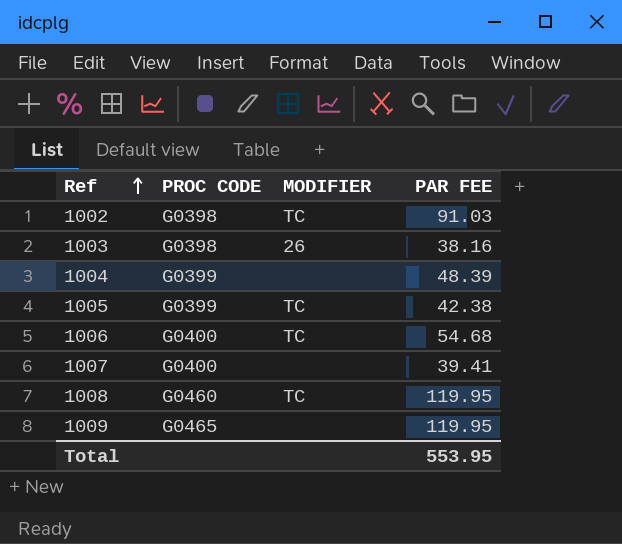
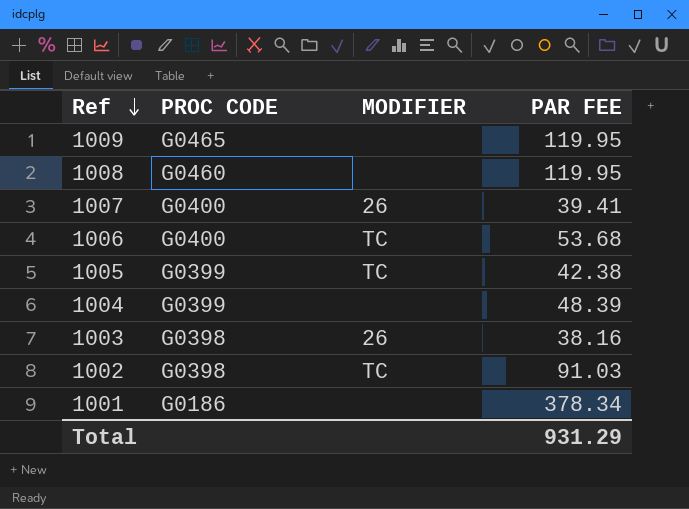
row order: Ref ascending -> Ref descending
1008 | MODIFIER: TC -> none
1007 | MODIFIER: none -> 26
1006 | PAR FEE: 54.68 -> 53.68
row 1001: none -> G0186 | none | 378.34
Total | PAR FEE: 553.95 -> 931.29

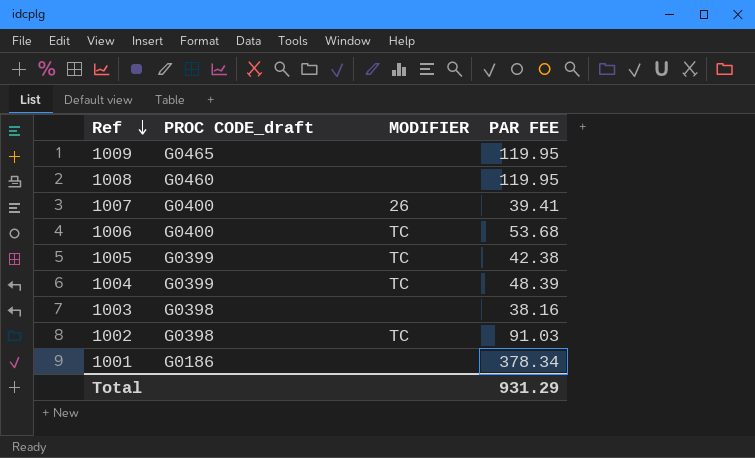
column name: PROC CODE -> PROC CODE_draft
1004 | MODIFIER: none -> TC
1003 | MODIFIER: 26 -> none

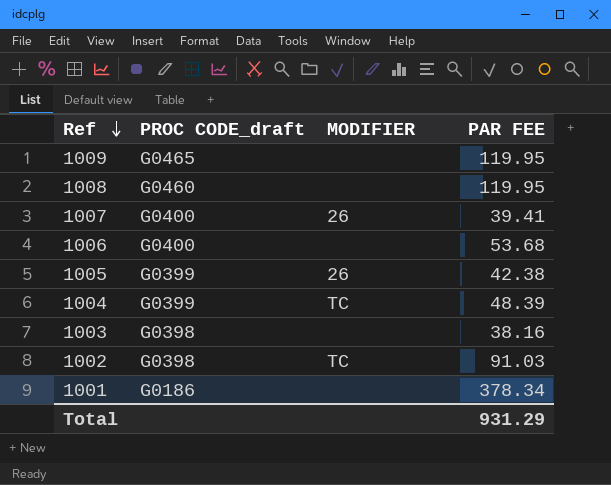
1006 | MODIFIER: TC -> none
1005 | MODIFIER: TC -> 26

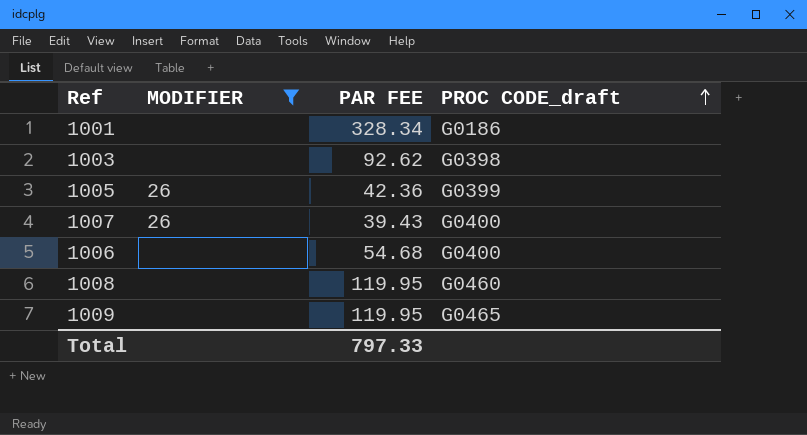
filter: none -> MODIFIER != TC
row order: Ref descending -> PROC CODE_draft ascending
column PROC CODE_draft | position: 2 -> 4
1001 | PAR FEE: 378.34 -> 328.34
1003 | PAR FEE: 38.16 -> 92.62
1005 | PAR FEE: 42.38 -> 42.36
1007 | PAR FEE: 39.41 -> 39.43
1006 | PAR FEE: 53.68 -> 54.68
Total | PAR FEE: 931.29 -> 797.33

